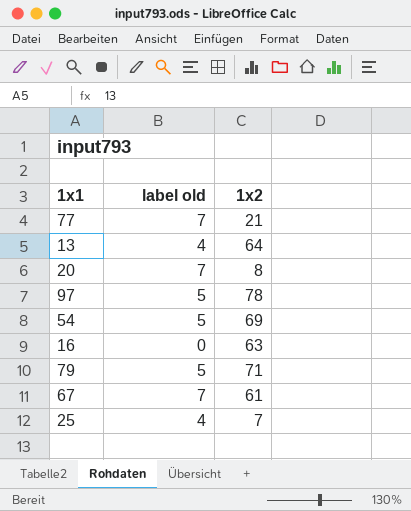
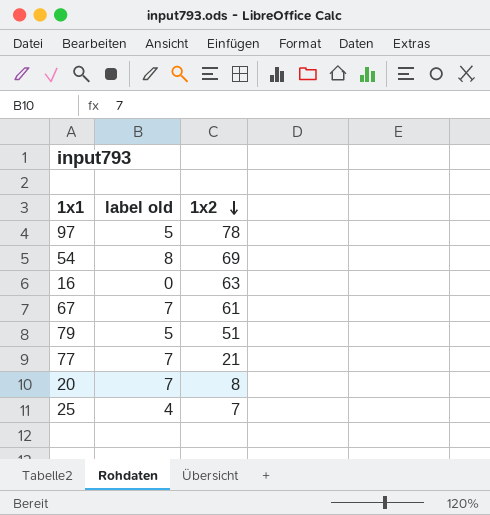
row order: none -> 1x2 descending
row 13: 4 | 64 -> none
54 | label old: 5 -> 8
79 | 1x2: 71 -> 51

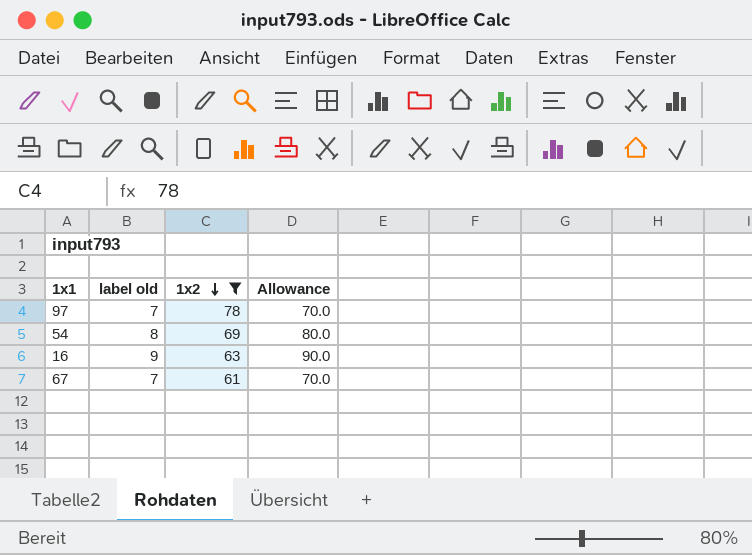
filter: none -> 1x2 >= 61
column Allowance | formula: none -> [label old] * 10
97 | label old: 5 -> 7
16 | label old: 0 -> 9

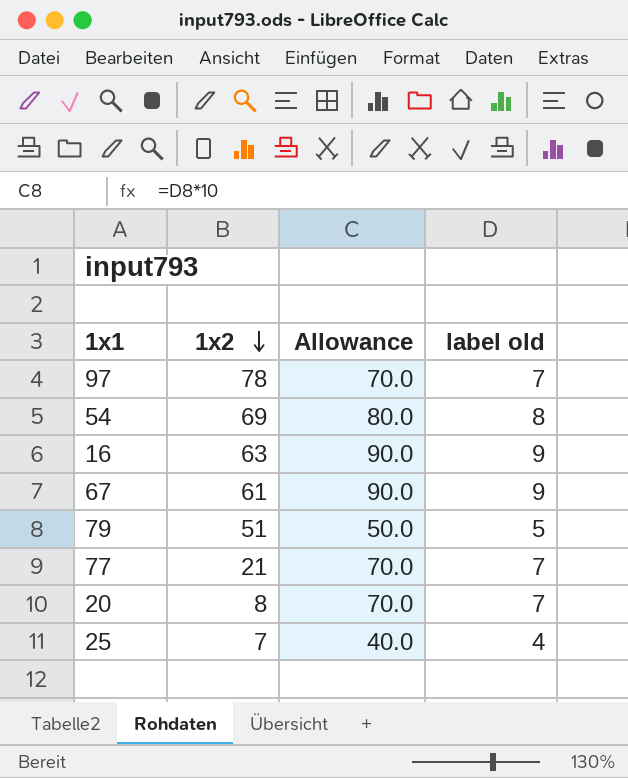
filter: 1x2 >= 61 -> none
column label old | position: 2 -> 4
67 | Allowance: 70.0 -> 90.0
67 | label old: 7 -> 9

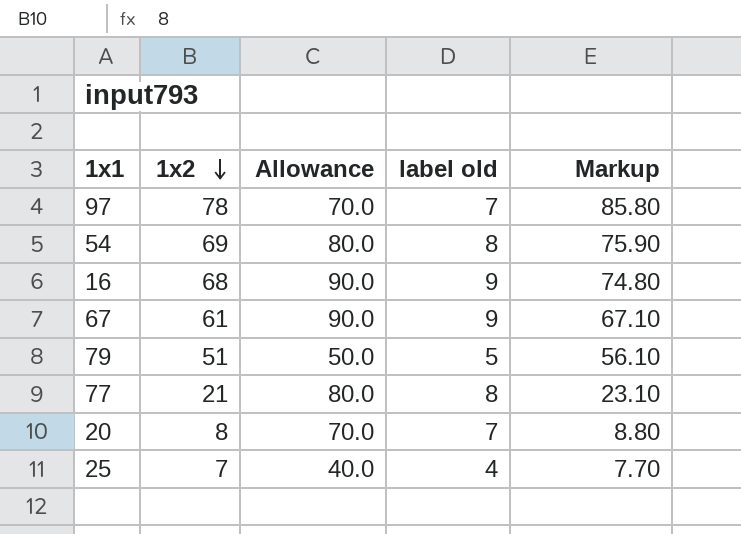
column Markup | formula: none -> [1x2] * 1.1
16 | 1x2: 63 -> 68
77 | Allowance: 70.0 -> 80.0
77 | label old: 7 -> 8

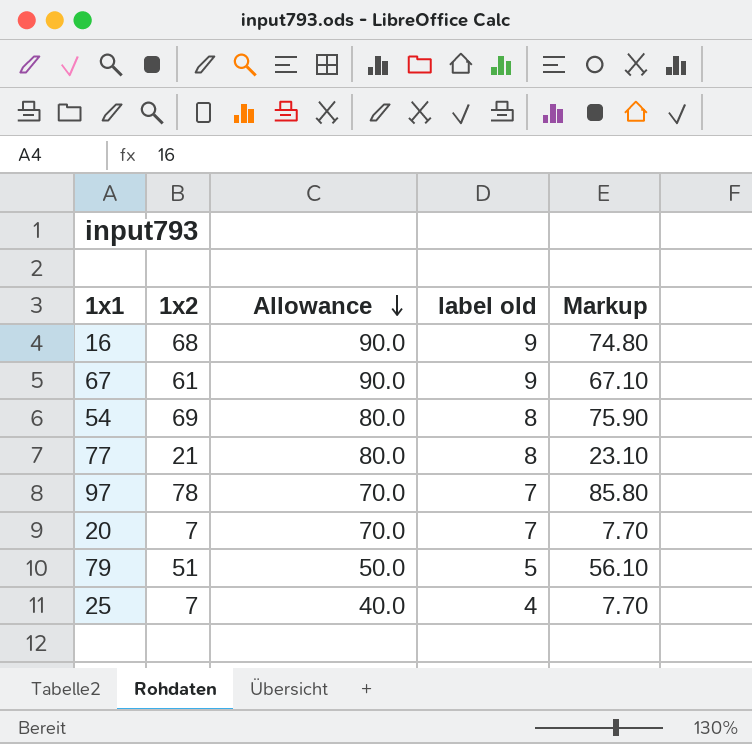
row order: 1x2 descending -> Allowance descending
20 | 1x2: 8 -> 7
20 | Markup: 8.80 -> 7.70

